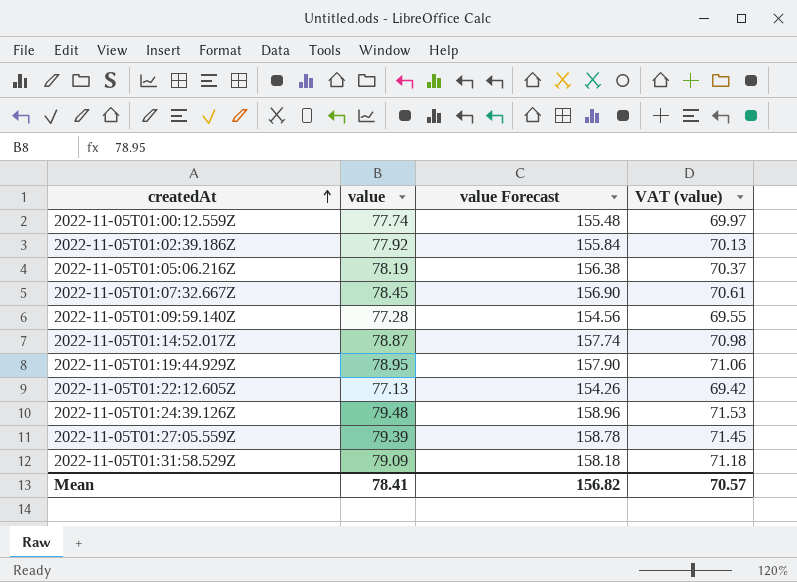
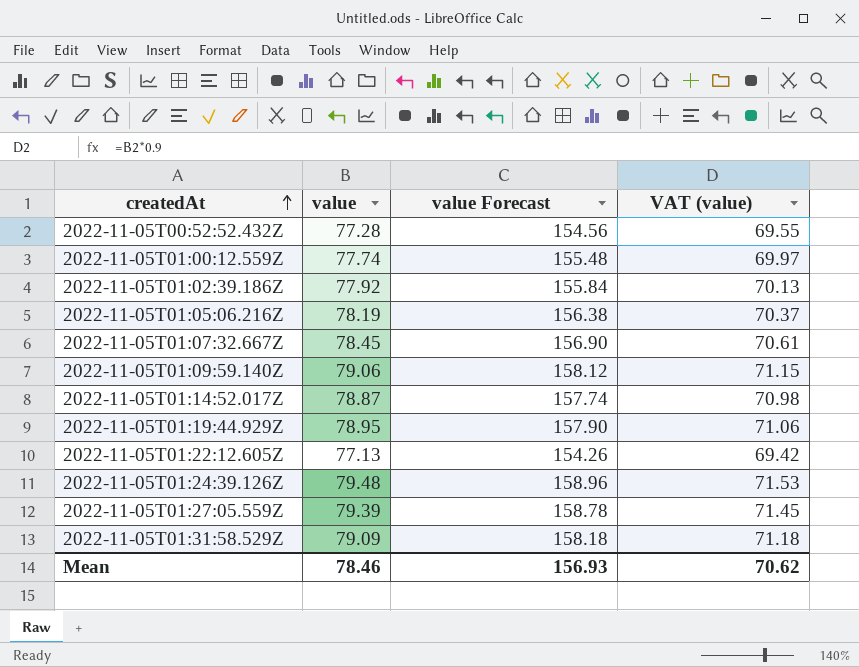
row 2022-11-05T00:52:52.432Z: none -> 77.28 | 154.56 | 69.55
2022-11-05T01:09:59.140Z | value: 77.28 -> 79.06
2022-11-05T01:09:59.140Z | value Forecast: 154.56 -> 158.12
2022-11-05T01:09:59.140Z | VAT (value): 69.55 -> 71.15
Mean | value: 78.41 -> 78.46
Mean | value Forecast: 156.82 -> 156.93
Mean | VAT (value): 70.57 -> 70.62

